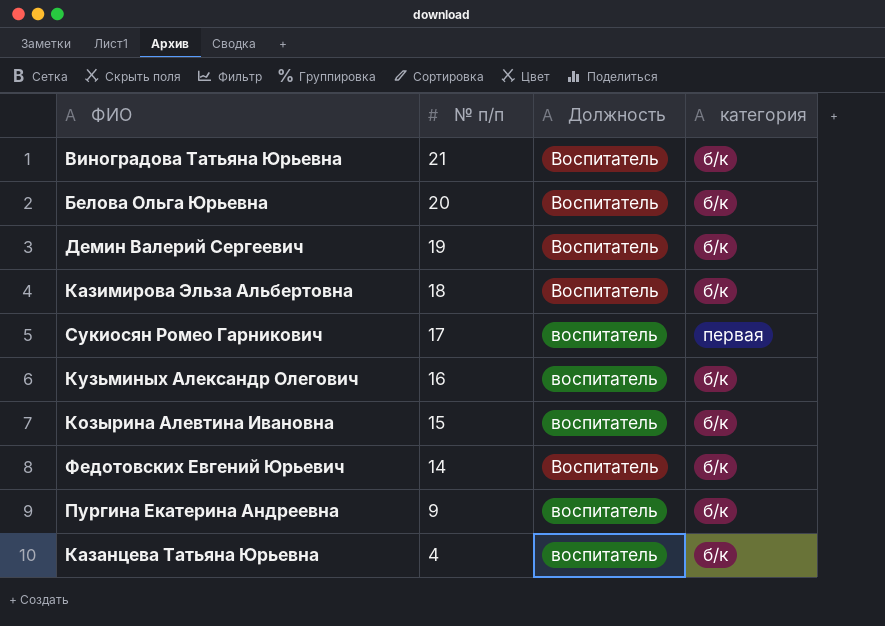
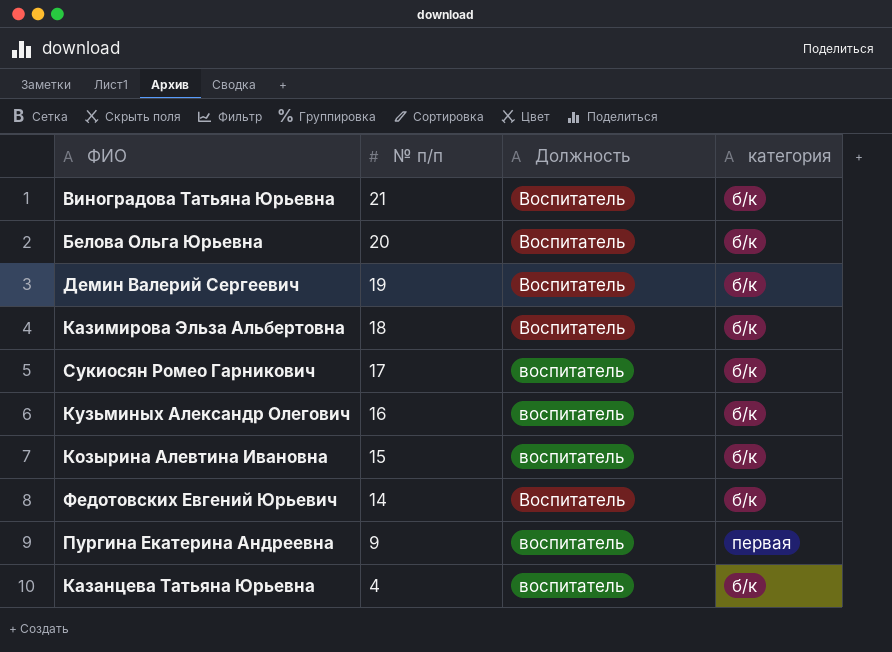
Сукиосян Ромео Гарникович | категория: первая -> б/к
Пургина Екатерина Андреевна | категория: б/к -> первая

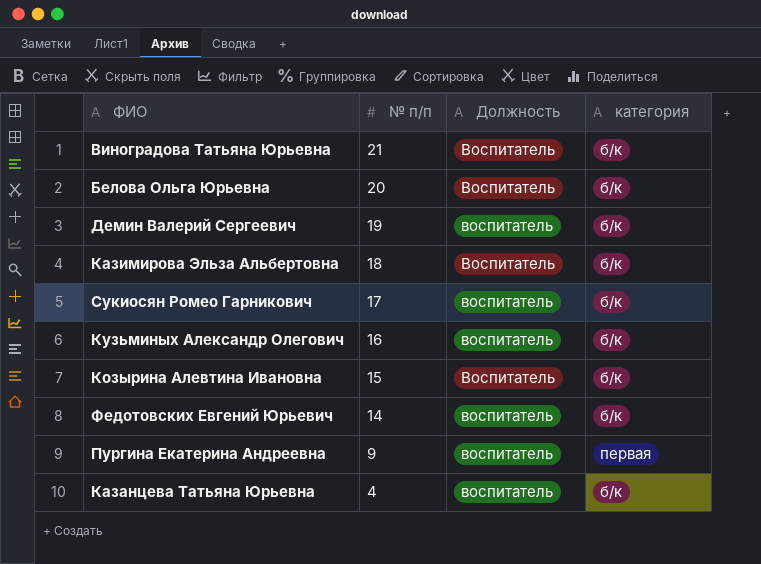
Демин Валерий Сергеевич | Должность: Воспитатель -> воспитатель
Козырина Алевтина Ивановна | Должность: воспитатель -> Воспитатель
Федотовских Евгений Юрьевич | Должность: Воспитатель -> воспитатель

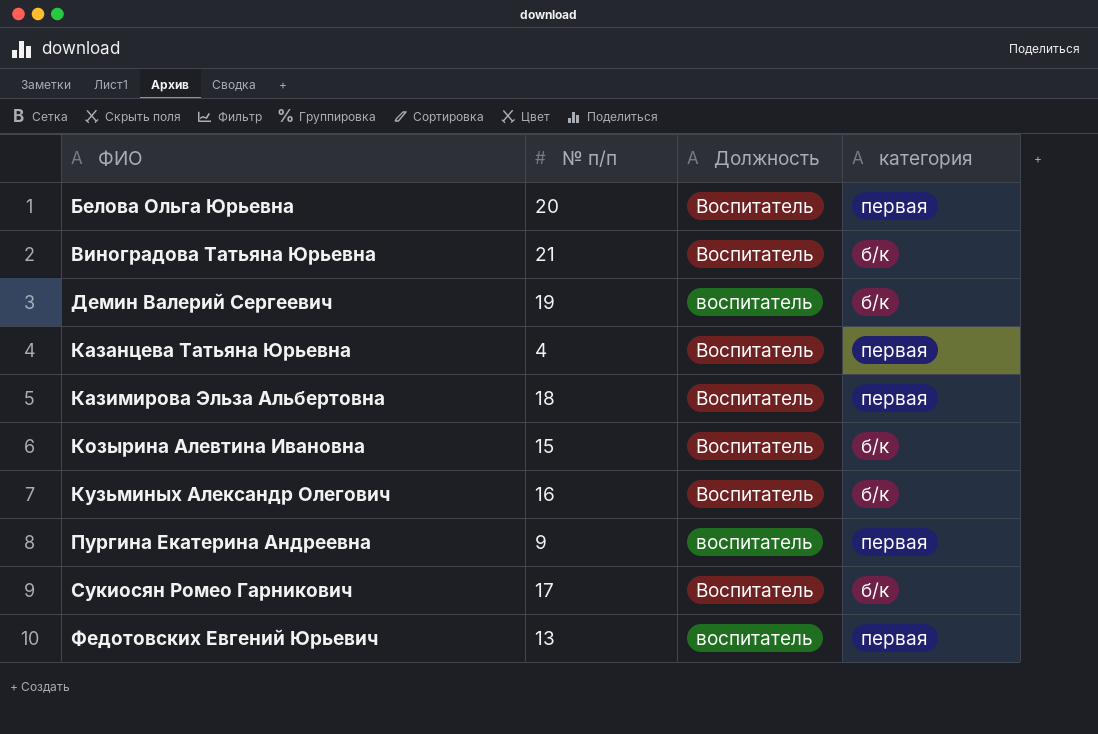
row order: № п/п descending -> ФИО ascending
Белова Ольга Юрьевна | категория: б/к -> первая
Казанцева Татьяна Юрьевна | Должность: воспитатель -> Воспитатель
Казанцева Татьяна Юрьевна | категория: б/к -> первая
Казимирова Эльза Альбертовна | категория: б/к -> первая
Кузьминых Александр Олегович | Должность: воспитатель -> Воспитатель
Сукиосян Ромео Гарникович | Должность: воспитатель -> Воспитатель
Федотовских Евгений Юрьевич | № п/п: 14 -> 13
Федотовских Евгений Юрьевич | категория: б/к -> первая

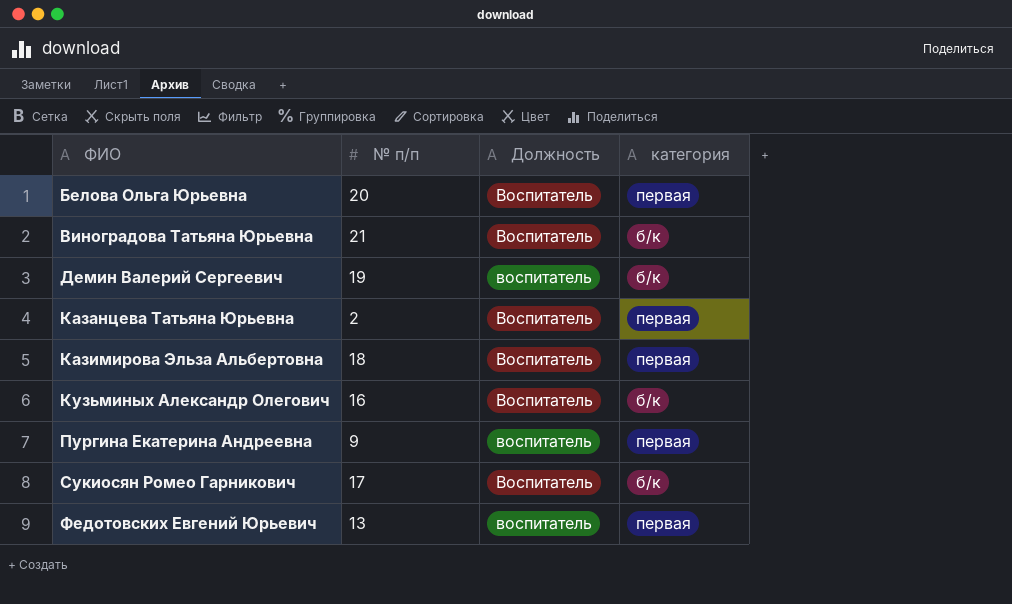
row Козырина Алевтина Ивановна: 15 | Воспитатель | б/к -> none
Казанцева Татьяна Юрьевна | № п/п: 4 -> 2

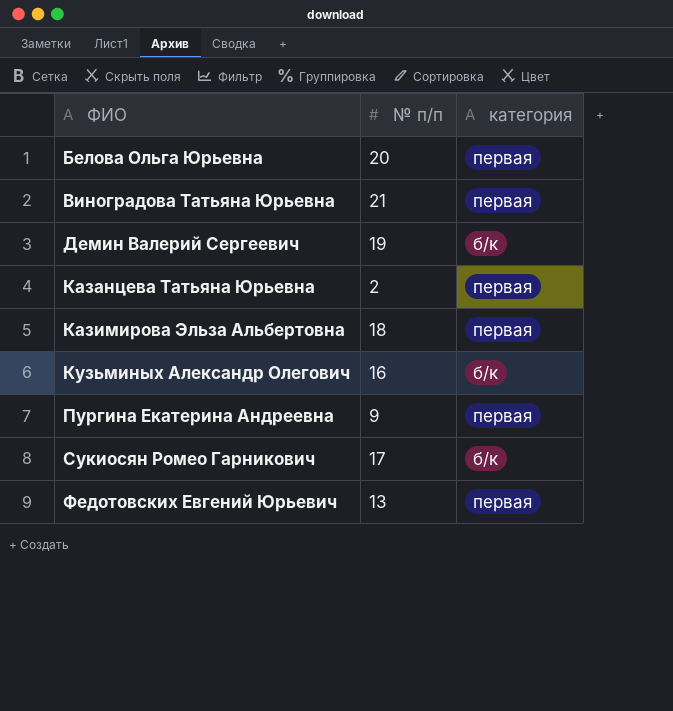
column Должность | position: 3 -> none
Виноградова Татьяна Юрьевна | категория: б/к -> первая

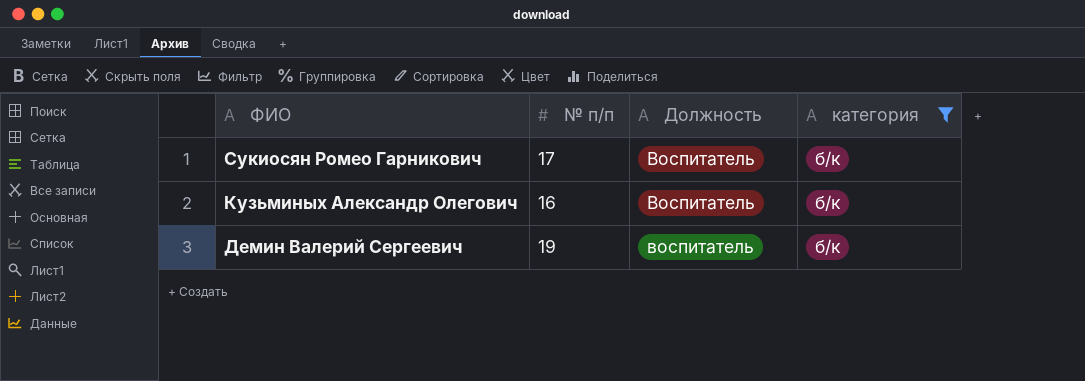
filter: none -> категория = б/к
row order: ФИО ascending -> ФИО descending
column Должность | position: none -> 3

